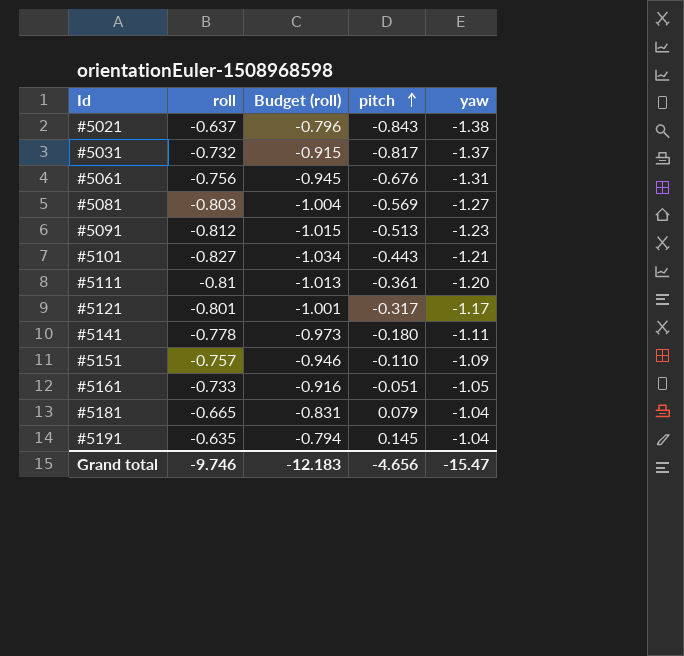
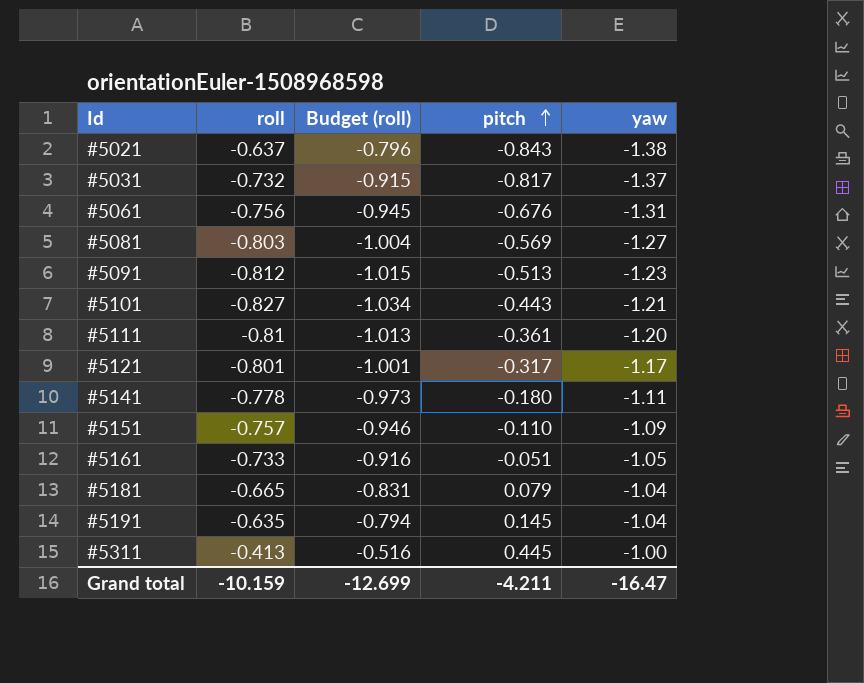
row #5311: none -> -0.413 | -0.516 | 0.445 | -1.00
Grand total | roll: -9.746 -> -10.159
Grand total | Budget (roll): -12.183 -> -12.699
Grand total | pitch: -4.656 -> -4.211
Grand total | yaw: -15.47 -> -16.47

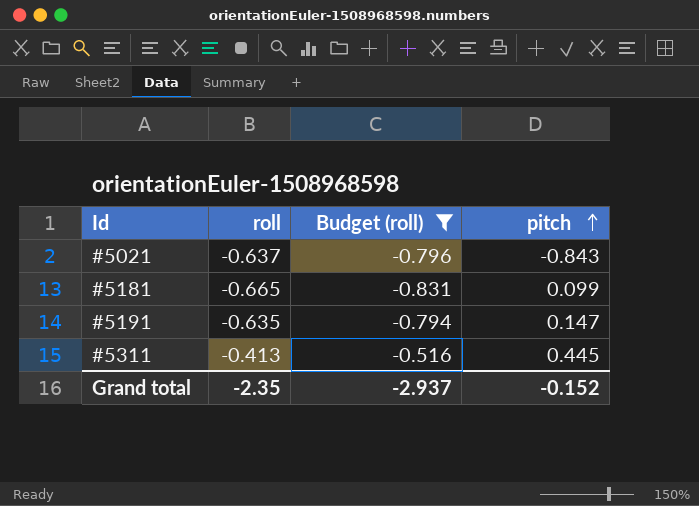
filter: none -> Budget (roll) >= -0.831
column yaw | position: 5 -> none
#5181 | pitch: 0.079 -> 0.099
#5191 | pitch: 0.145 -> 0.147
Grand total | roll: -10.159 -> -2.35
Grand total | Budget (roll): -12.699 -> -2.937
Grand total | pitch: -4.211 -> -0.152

